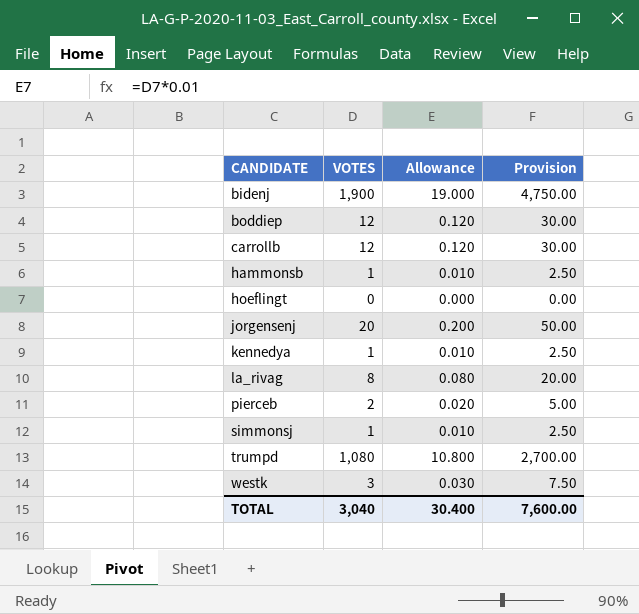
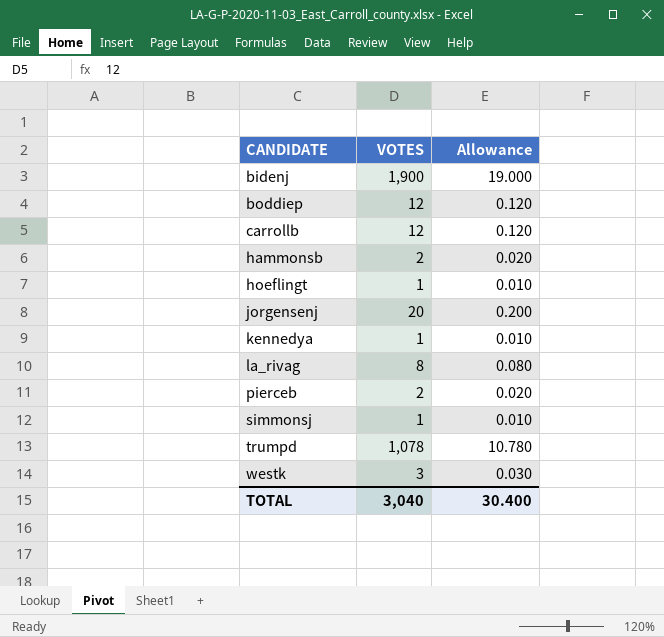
column Provision | formula: [VOTES] * 2.5 -> none
hammonsb | VOTES: 1 -> 2
hammonsb | Allowance: 0.010 -> 0.020
hoeflingt | VOTES: 0 -> 1
hoeflingt | Allowance: 0.000 -> 0.010
trumpd | VOTES: 1,080 -> 1,078
trumpd | Allowance: 10.800 -> 10.780

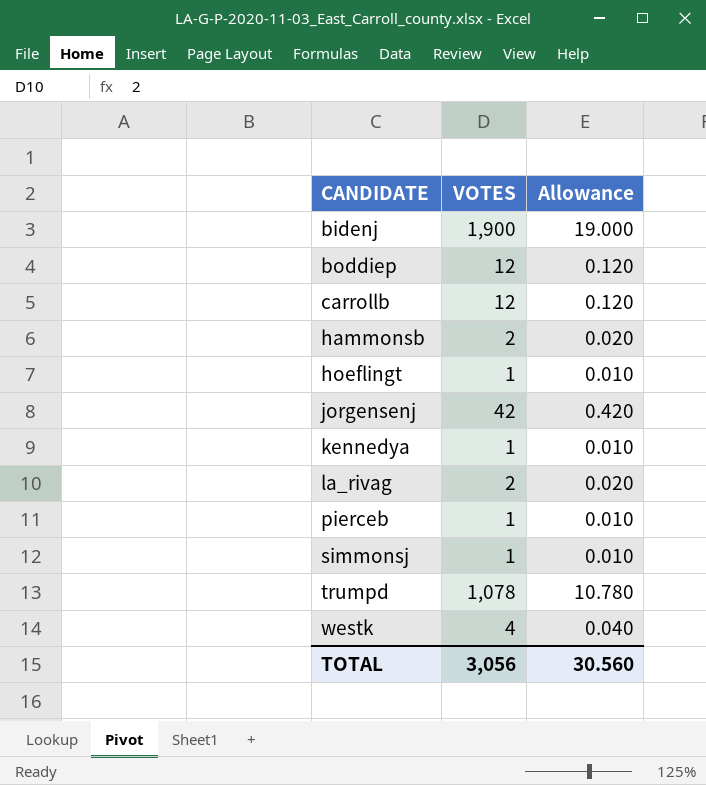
jorgensenj | VOTES: 20 -> 42
jorgensenj | Allowance: 0.200 -> 0.420
la_rivag | VOTES: 8 -> 2
la_rivag | Allowance: 0.080 -> 0.020
pierceb | VOTES: 2 -> 1
pierceb | Allowance: 0.020 -> 0.010
westk | VOTES: 3 -> 4
westk | Allowance: 0.030 -> 0.040
TOTAL | VOTES: 3,040 -> 3,056
TOTAL | Allowance: 30.400 -> 30.560

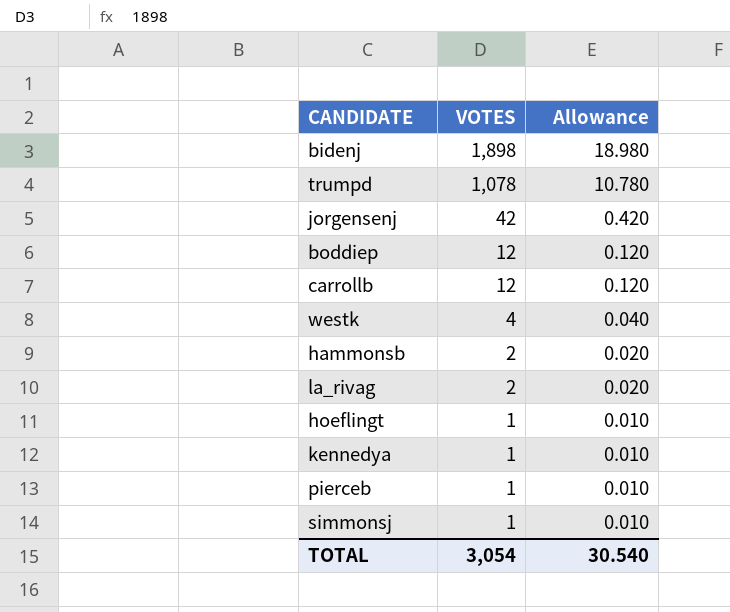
row order: CANDIDATE ascending -> VOTES descending
bidenj | VOTES: 1,900 -> 1,898
bidenj | Allowance: 19.000 -> 18.980
TOTAL | VOTES: 3,056 -> 3,054
TOTAL | Allowance: 30.560 -> 30.540

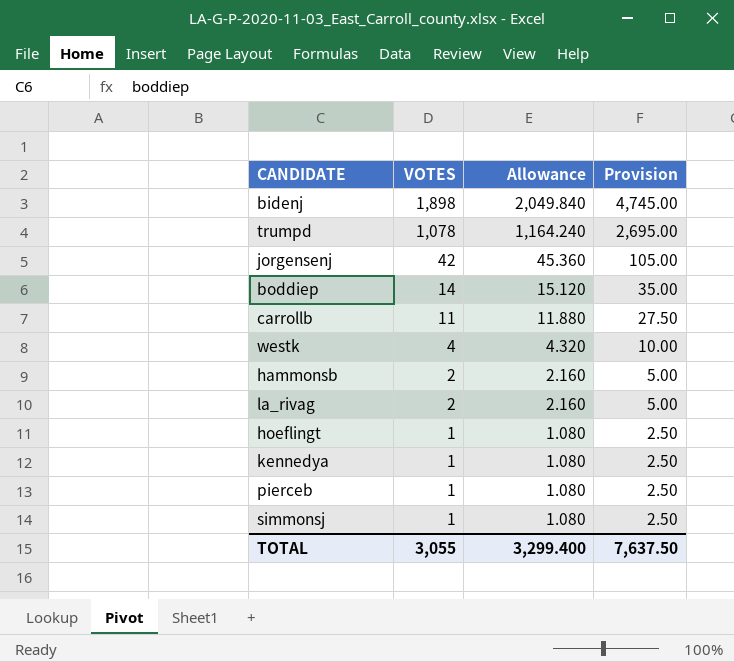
column Allowance | formula: [VOTES] * 0.01 -> [VOTES] * 1.08
column Provision | formula: none -> [VOTES] * 2.5
boddiep | VOTES: 12 -> 14
carrollb | VOTES: 12 -> 11
TOTAL | VOTES: 3,054 -> 3,055
TOTAL | Allowance: 30.540 -> 3,299.400

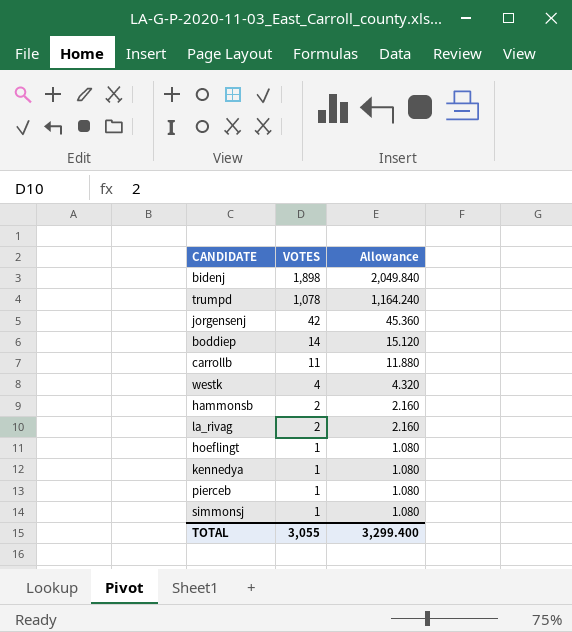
column Provision | formula: [VOTES] * 2.5 -> none

